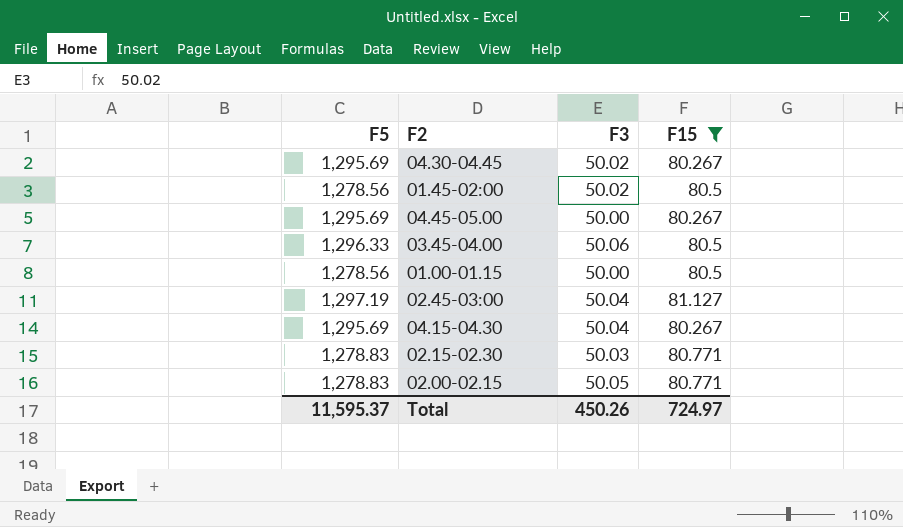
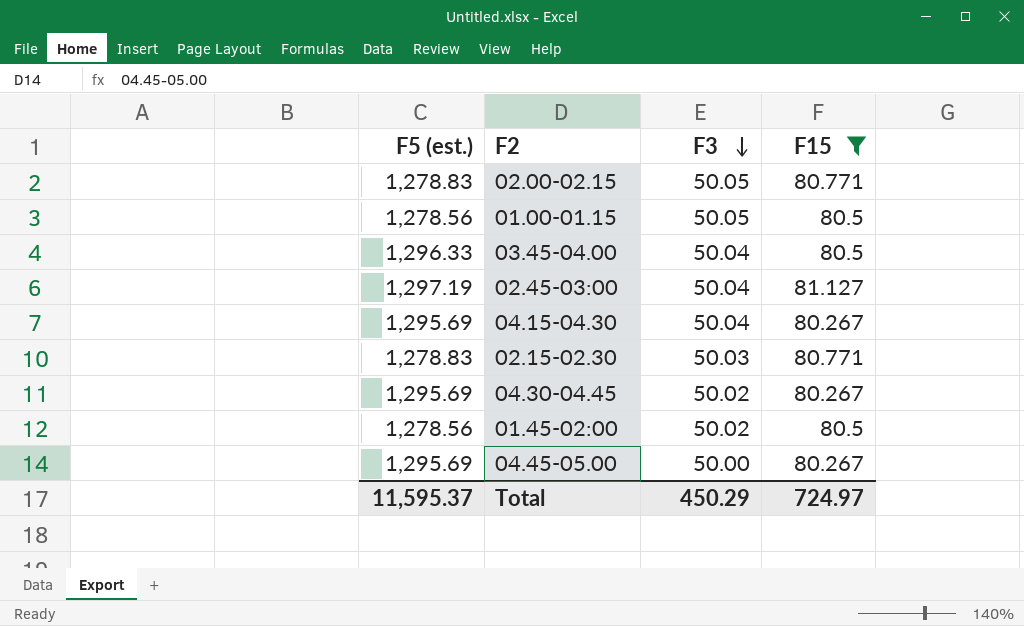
row order: none -> F3 descending
column name: F5 -> F5 (est.)
01.00-01.15 | F3: 50.00 -> 50.05
03.45-04.00 | F3: 50.06 -> 50.04
Total | F3: 450.26 -> 450.29

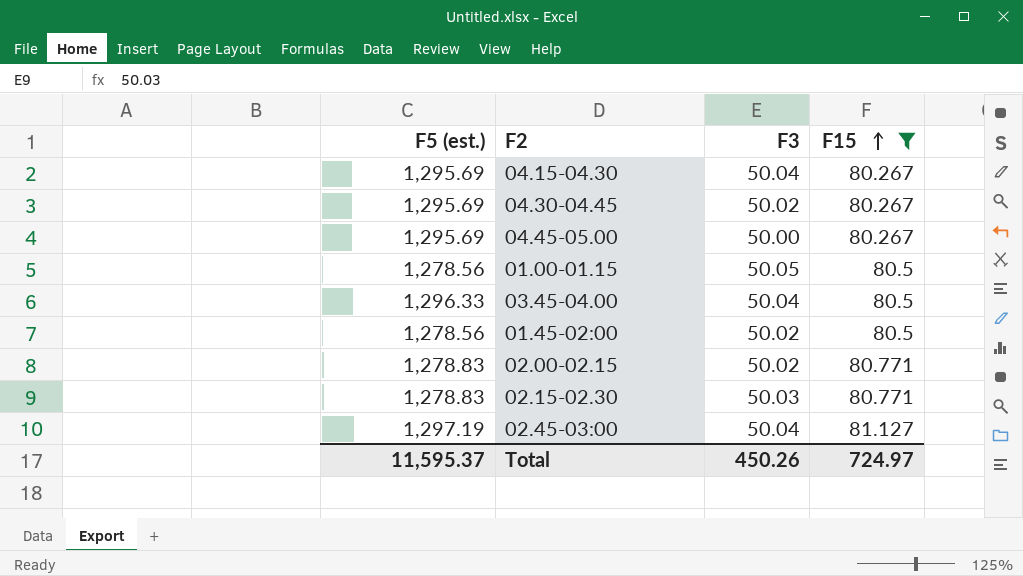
row order: F3 descending -> F15 ascending
02.00-02.15 | F3: 50.05 -> 50.02
Total | F3: 450.29 -> 450.26

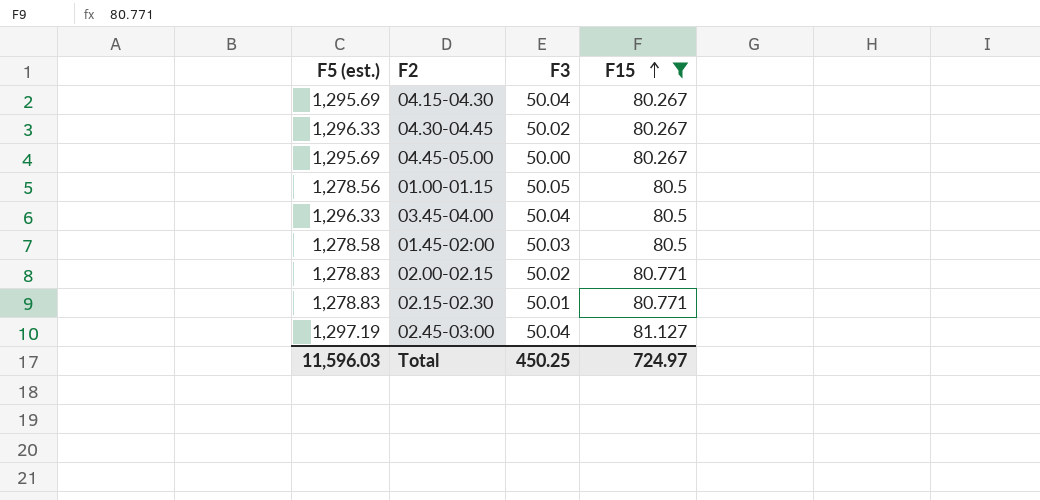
04.30-04.45 | F5 (est.): 1,295.69 -> 1,296.33
01.45-02:00 | F5 (est.): 1,278.56 -> 1,278.58
01.45-02:00 | F3: 50.02 -> 50.03
02.15-02.30 | F3: 50.03 -> 50.01
Total | F5 (est.): 11,595.37 -> 11,596.03
Total | F3: 450.26 -> 450.25

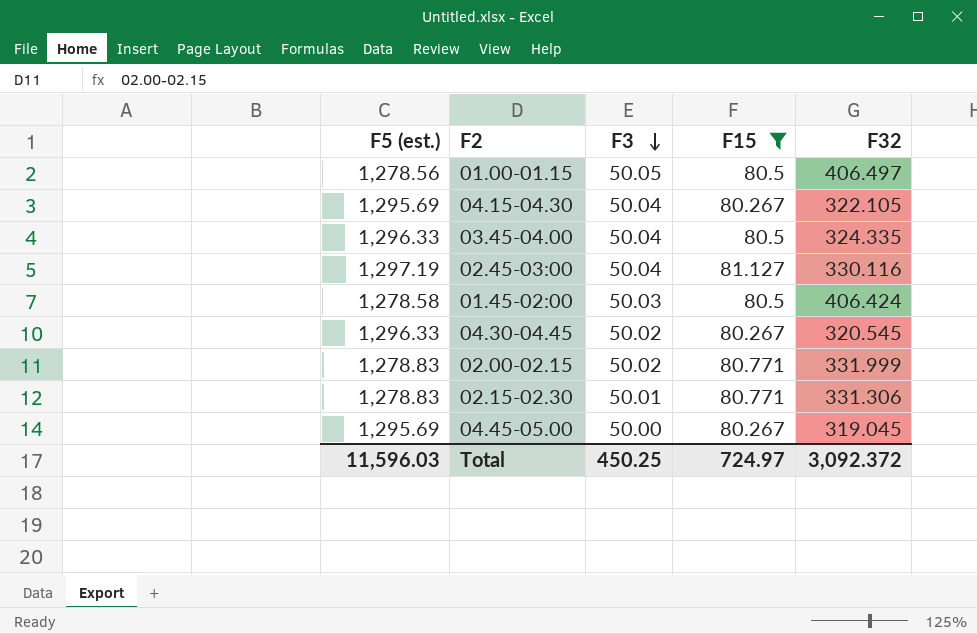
row order: F15 ascending -> F3 descending
column F32 | position: none -> 5

